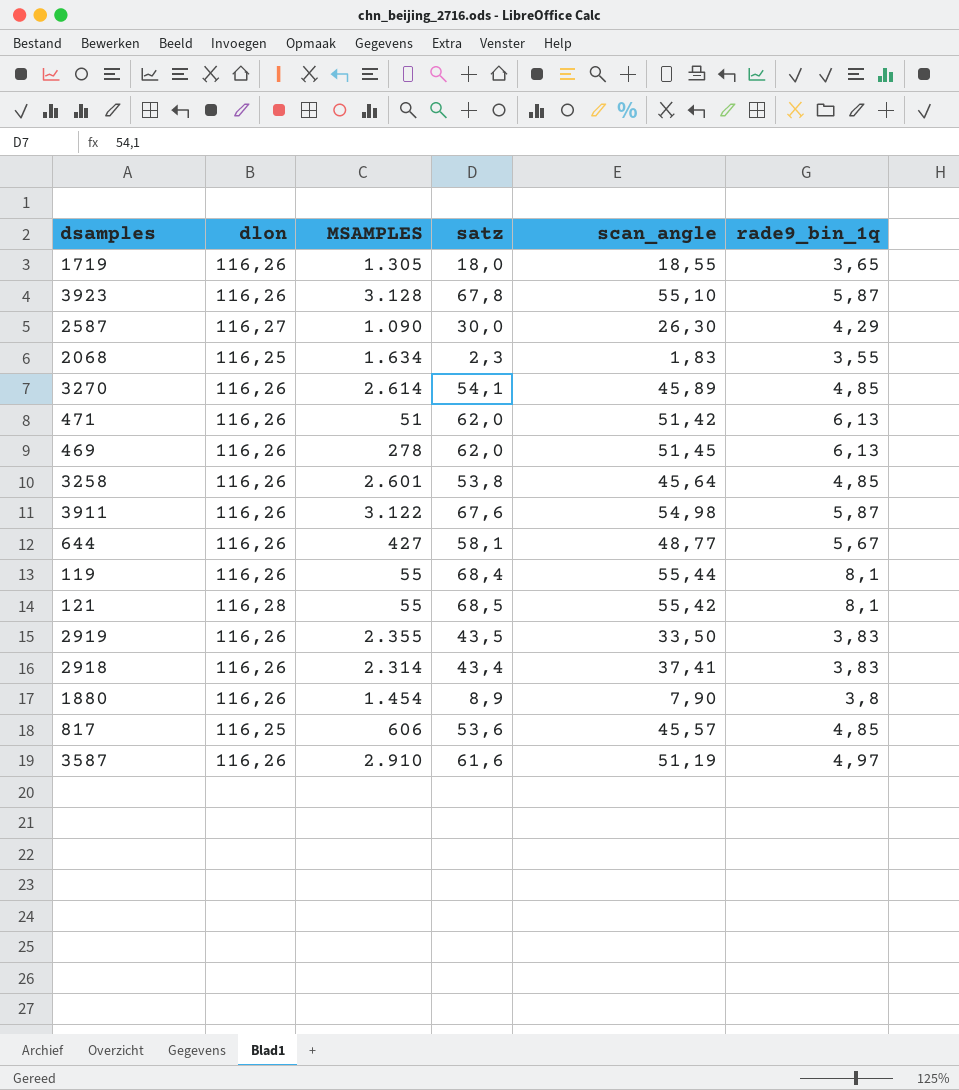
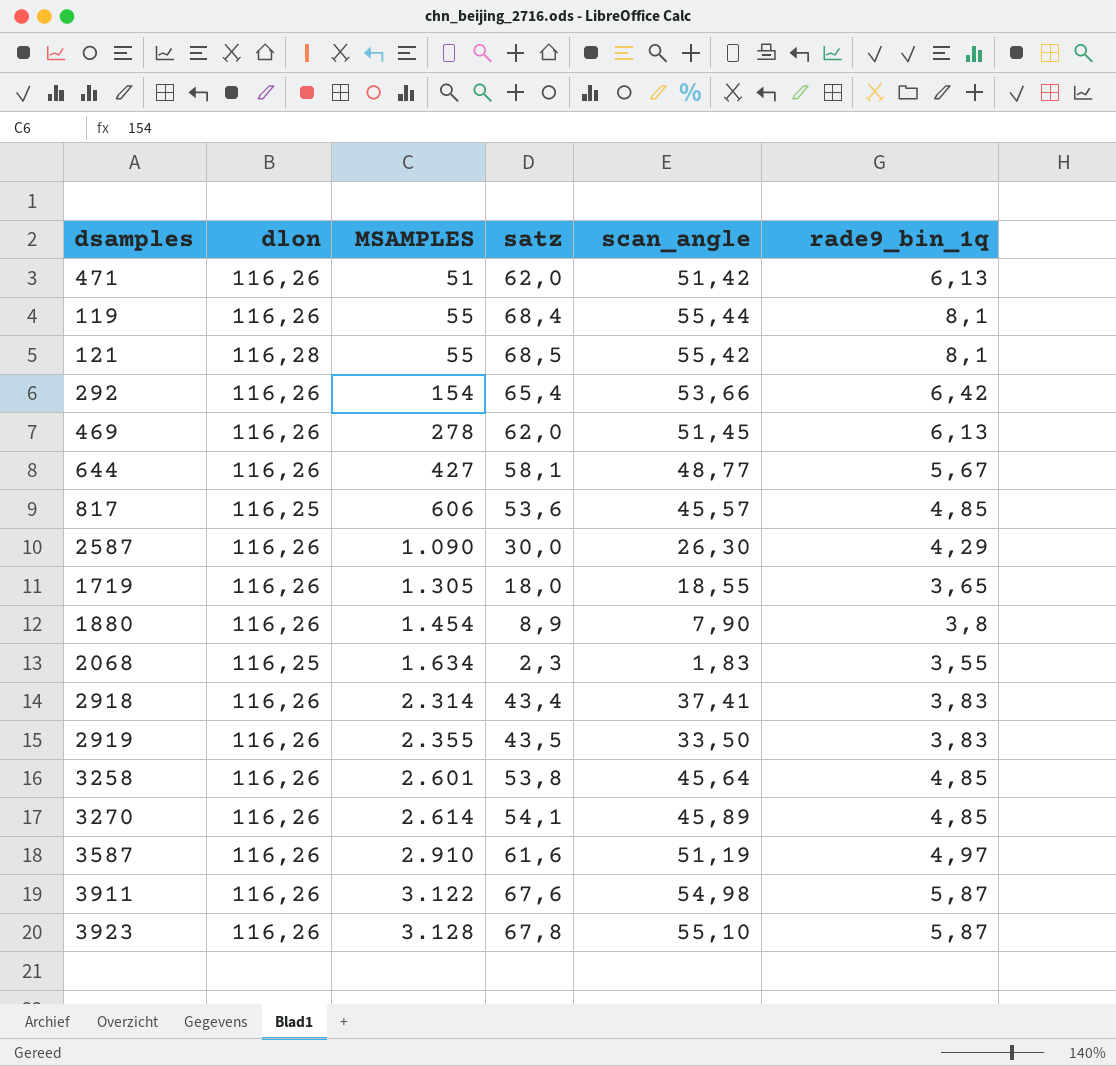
row order: none -> MSAMPLES ascending
row 292: none -> 116,26 | 154 | 65,4 | 53,66 | 6,42
2587 | dlon: 116,27 -> 116,26

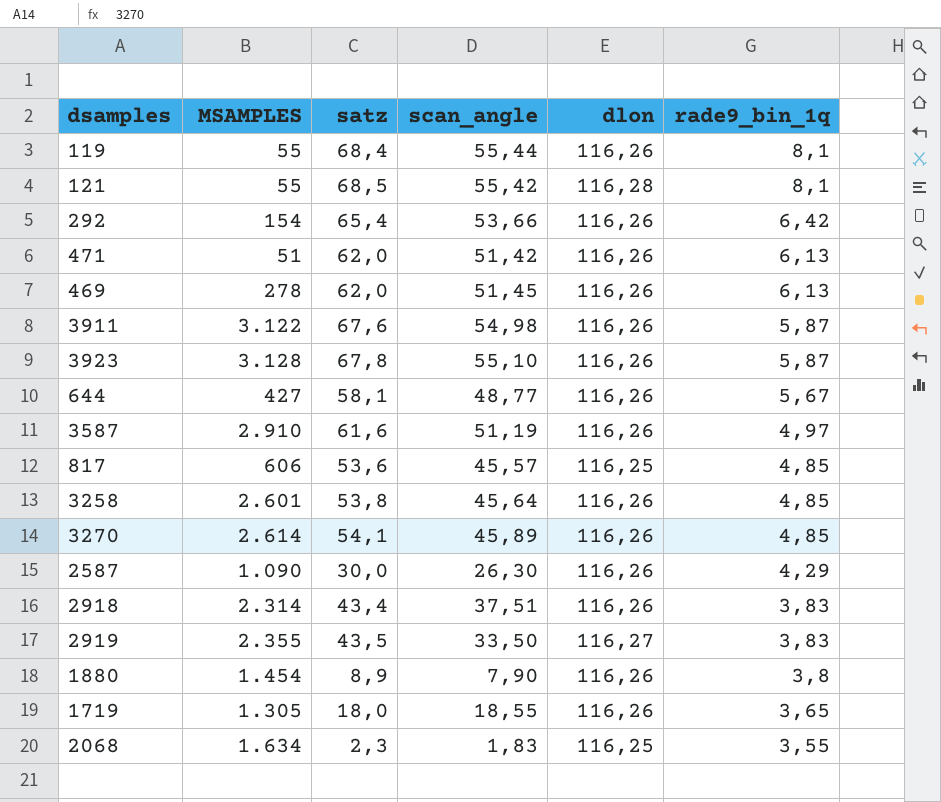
row order: MSAMPLES ascending -> rade9_bin_1q descending
column dlon | position: 2 -> 5
2918 | scan_angle: 37,41 -> 37,51
2919 | dlon: 116,26 -> 116,27

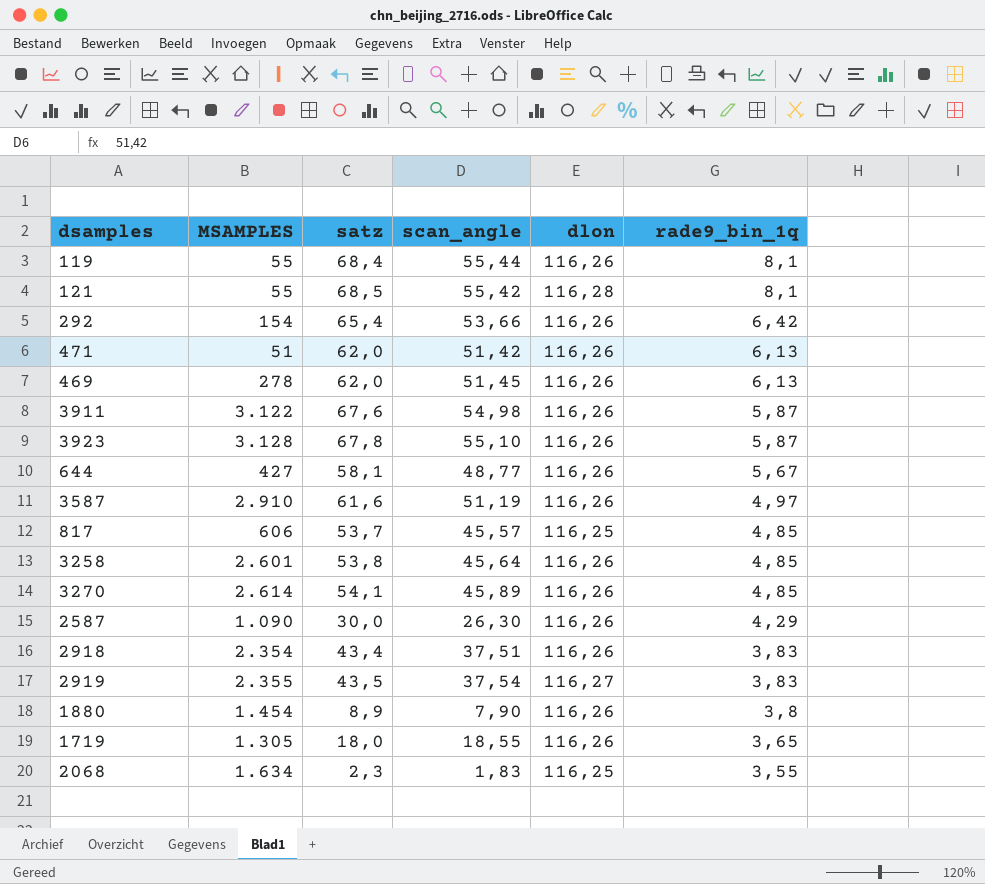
817 | satz: 53,6 -> 53,7
2918 | MSAMPLES: 2.314 -> 2.354
2919 | scan_angle: 33,50 -> 37,54

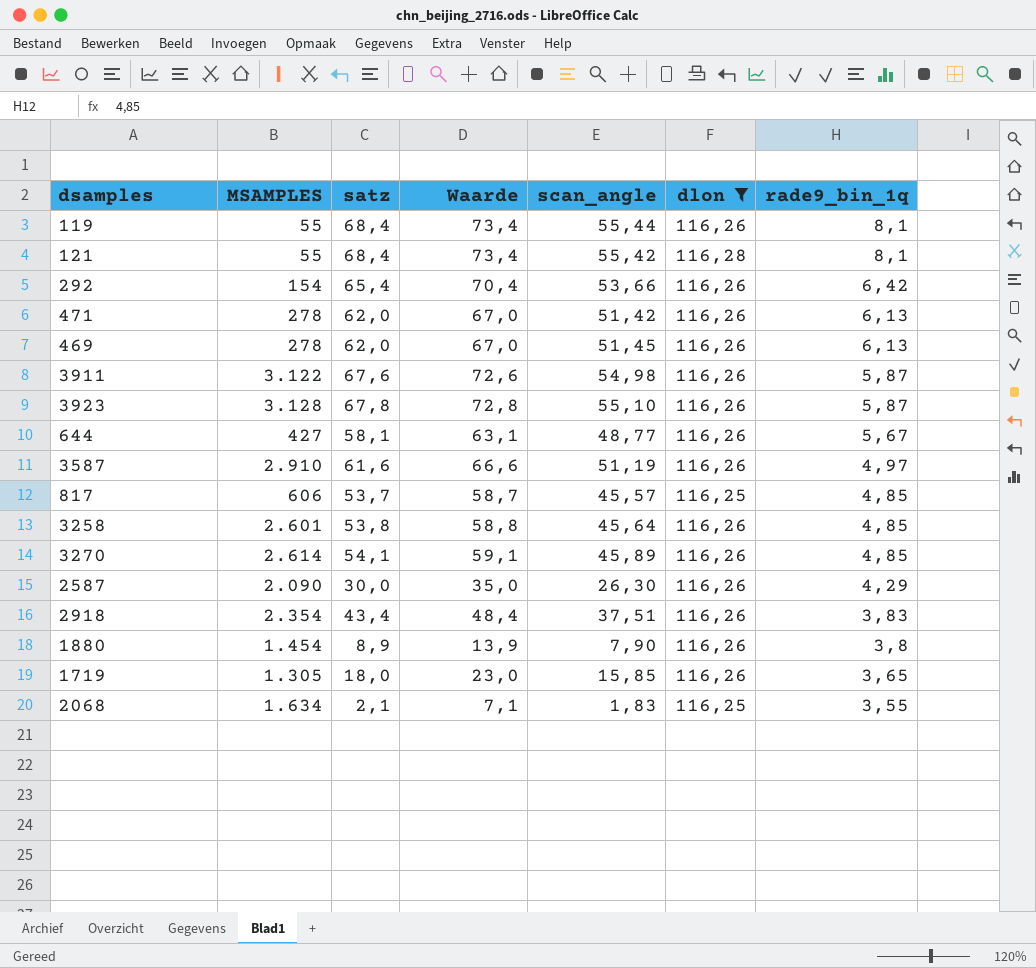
filter: none -> dlon != 116,27
column Waarde | formula: none -> [satz] + 5
121 | satz: 68,5 -> 68,4
471 | MSAMPLES: 51 -> 278
2587 | MSAMPLES: 1.090 -> 2.090
1719 | scan_angle: 18,55 -> 15,85
2068 | satz: 2,3 -> 2,1

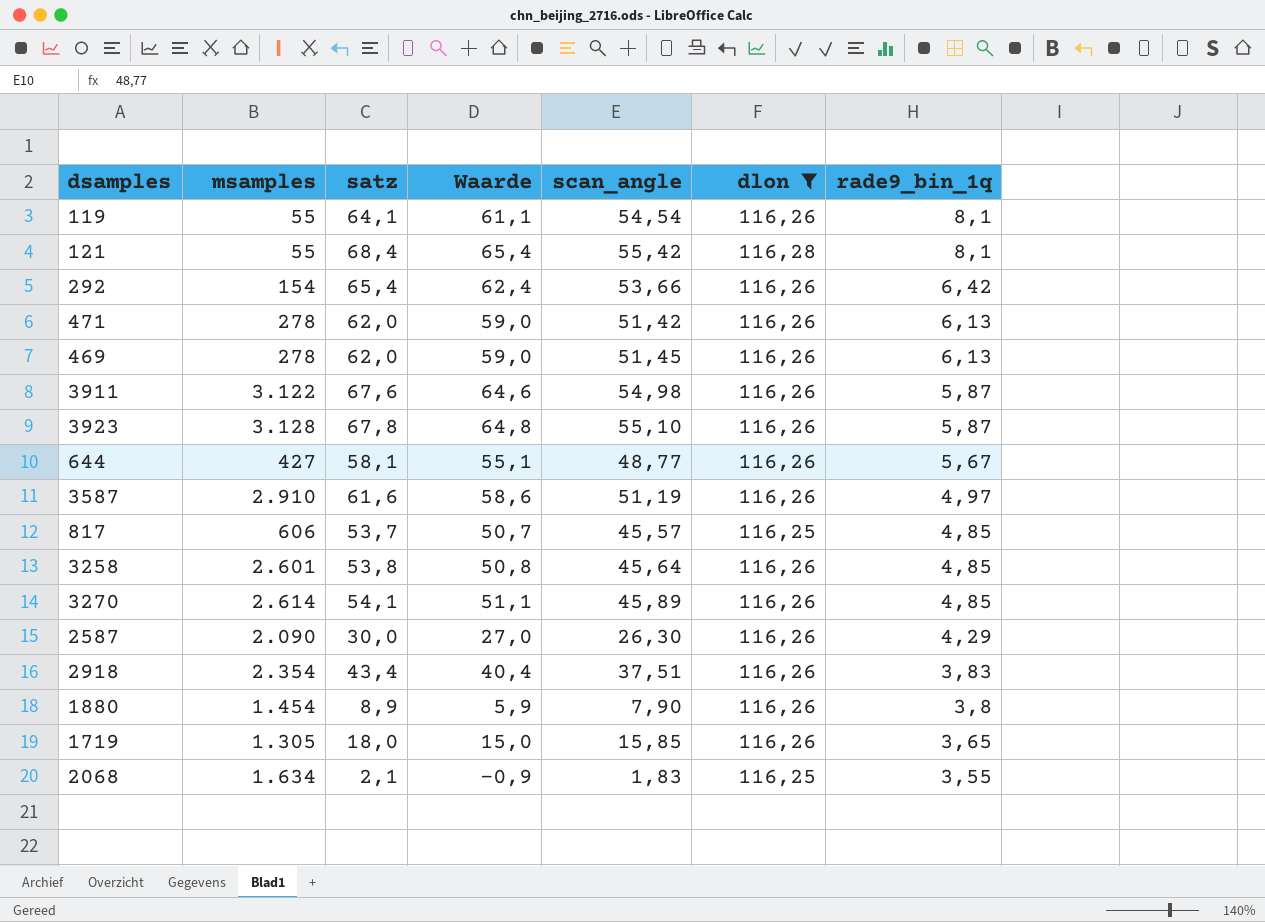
column name: MSAMPLES -> msamples
column Waarde | formula: [satz] + 5 -> [satz] - 3
119 | satz: 68,4 -> 64,1
119 | scan_angle: 55,44 -> 54,54

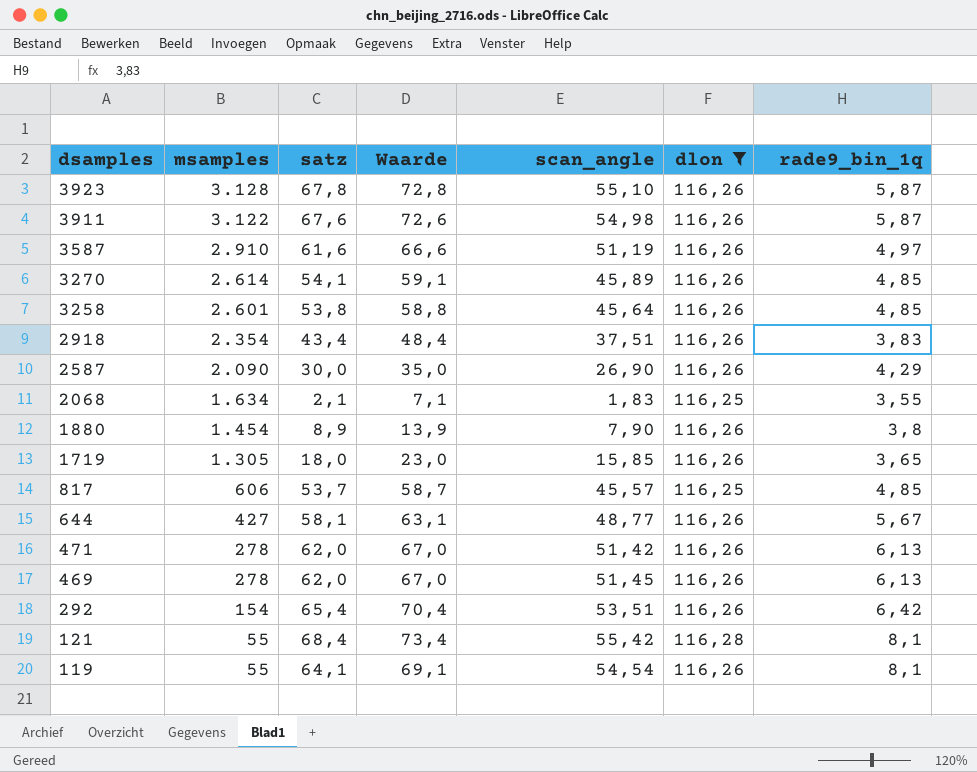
row order: rade9_bin_1q descending -> dsamples descending
column Waarde | formula: [satz] - 3 -> [satz] + 5
2587 | scan_angle: 26,30 -> 26,90
292 | scan_angle: 53,66 -> 53,51

